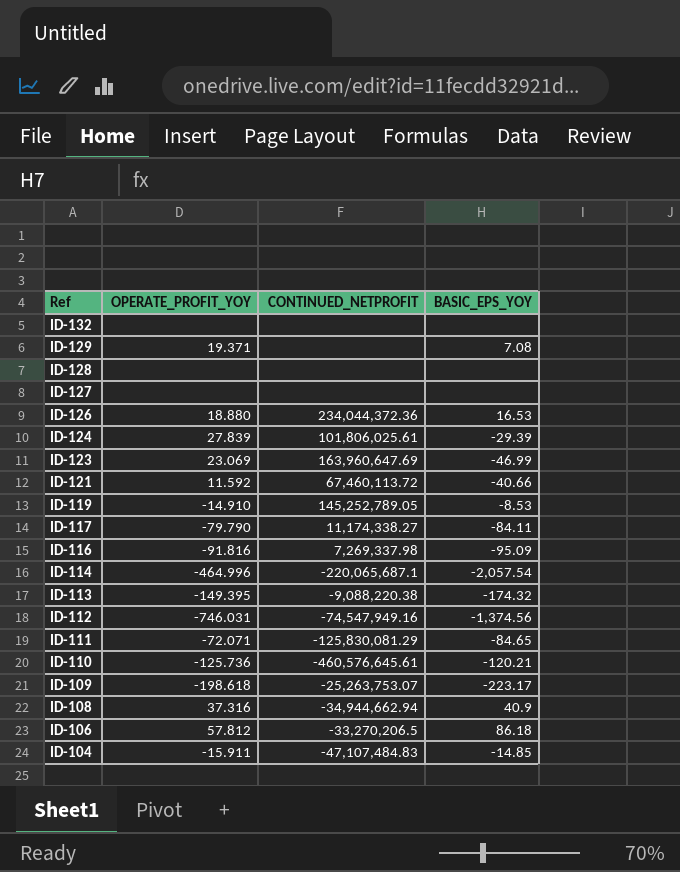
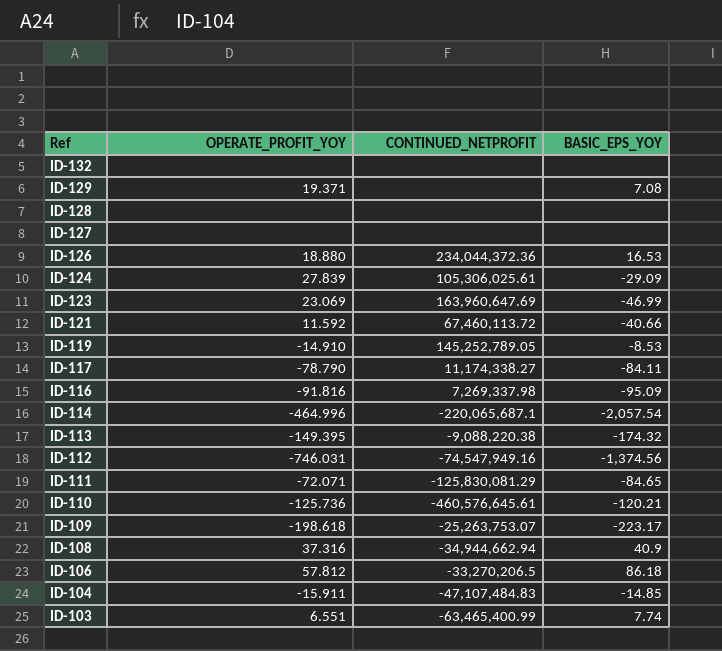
ID-124 | CONTINUED_NETPROFIT: 101,806,025.61 -> 105,306,025.61
ID-124 | BASIC_EPS_YOY: -29.39 -> -29.09
ID-117 | OPERATE_PROFIT_YOY: -79.790 -> -78.790
row ID-103: none -> 6.551 | -63,465,400.99 | 7.74

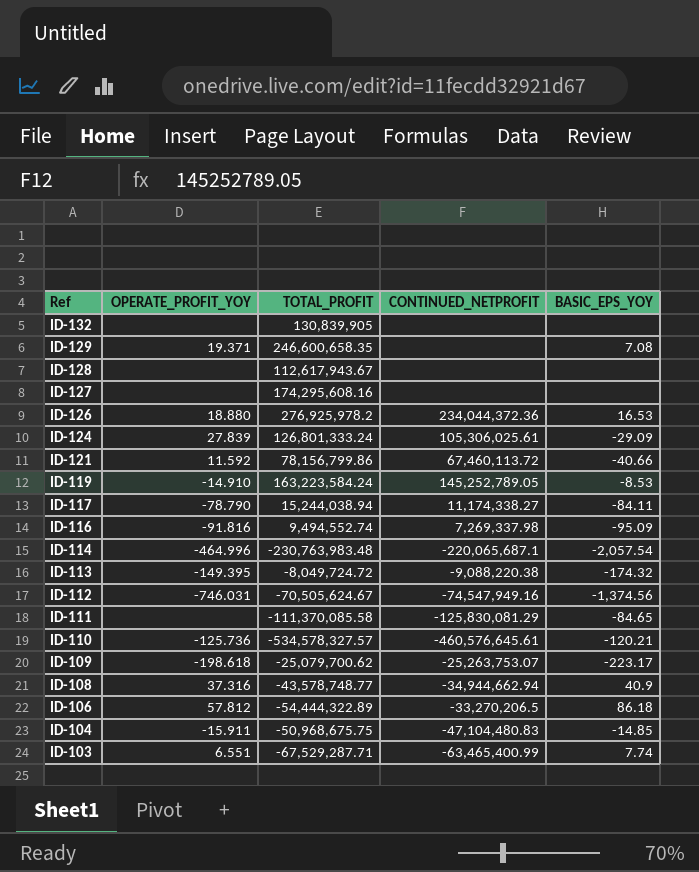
column TOTAL_PROFIT | position: none -> 3
row ID-123: 23.069 | 163,960,647.69 | -46.99 -> none
ID-111 | OPERATE_PROFIT_YOY: -72.071 -> none
ID-104 | CONTINUED_NETPROFIT: -47,107,484.83 -> -47,104,480.83

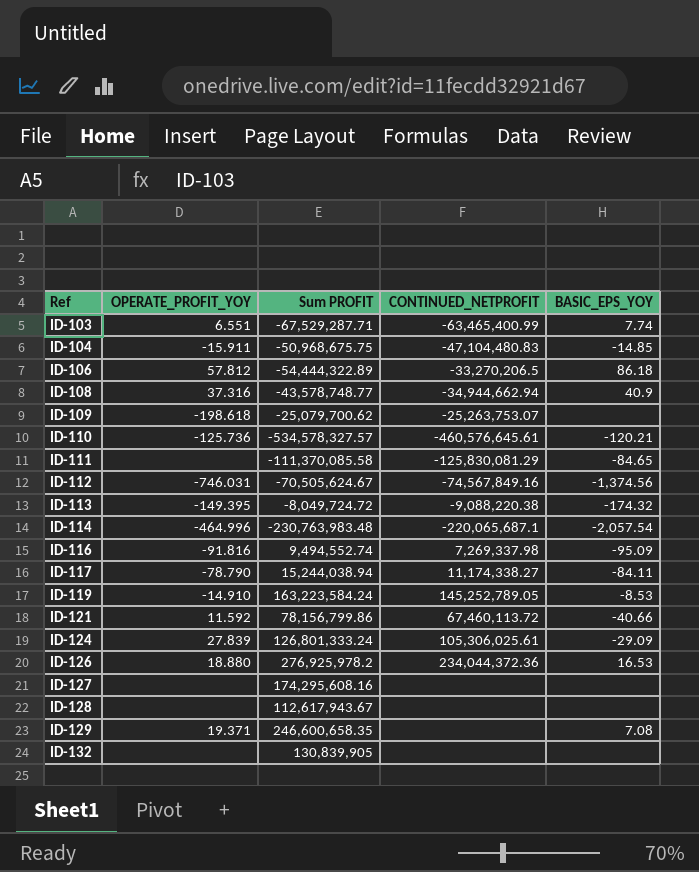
row order: Ref descending -> Ref ascending
column name: TOTAL_PROFIT -> Sum PROFIT
ID-109 | BASIC_EPS_YOY: -223.17 -> none
ID-112 | CONTINUED_NETPROFIT: -74,547,949.16 -> -74,567,849.16

